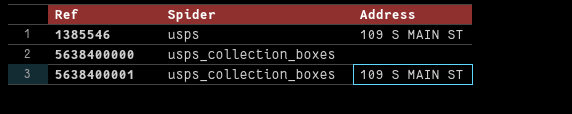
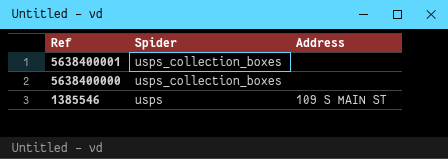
row order: Ref ascending -> Ref descending
5638400001 | Address: 109 S MAIN ST -> none

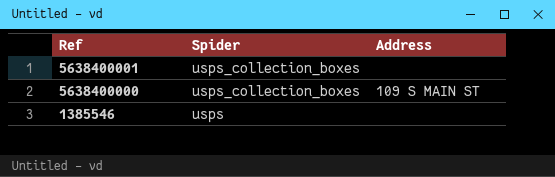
5638400000 | Address: none -> 109 S MAIN ST
1385546 | Address: 109 S MAIN ST -> none

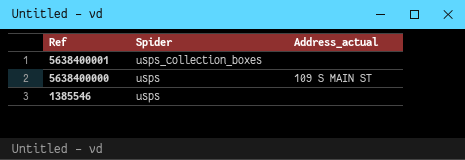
column name: Address -> Address_actual
5638400000 | Spider: usps_collection_boxes -> usps

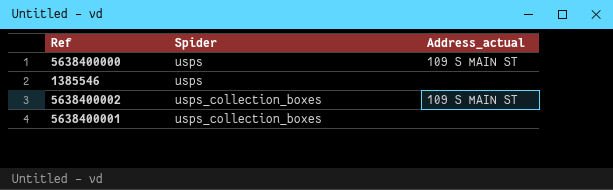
row order: Ref descending -> Spider ascending
row 5638400002: none -> usps_collection_boxes | 109 S MAIN ST

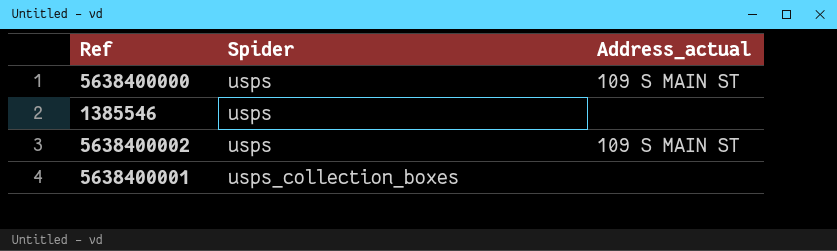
5638400002 | Spider: usps_collection_boxes -> usps

